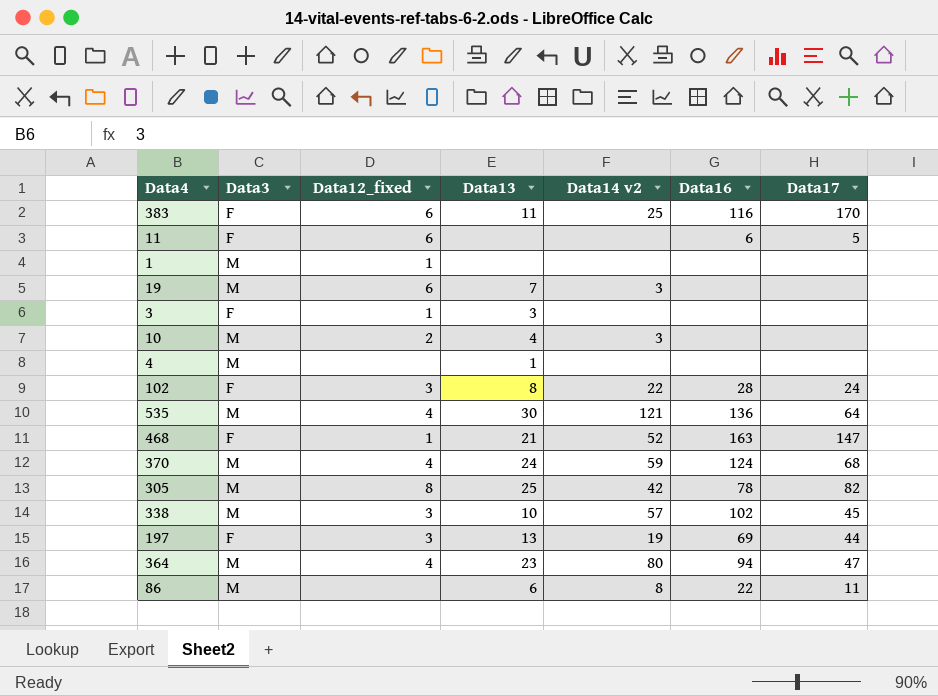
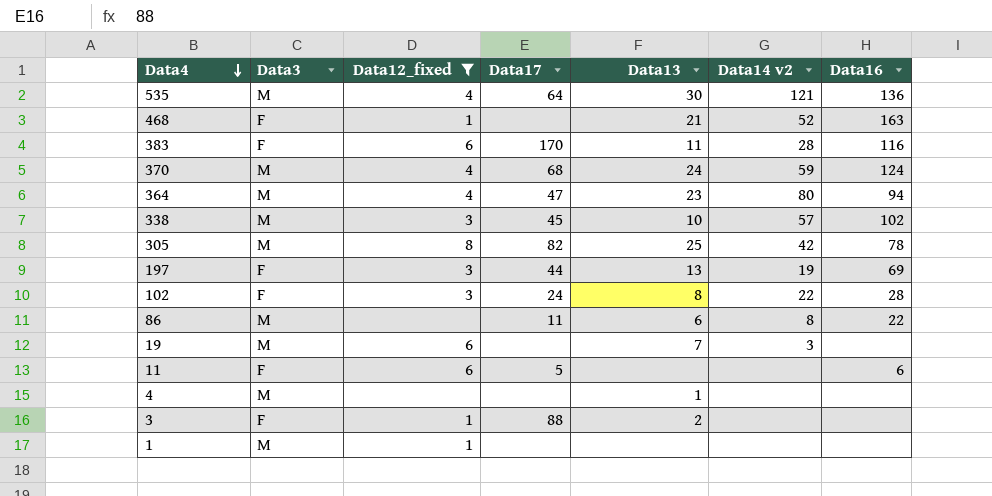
filter: none -> Data12_fixed != 2
row order: none -> Data4 descending
column Data17 | position: 7 -> 4
468 | Data17: 147 -> none
383 | Data14 v2: 25 -> 28
3 | Data17: none -> 88
3 | Data13: 3 -> 2

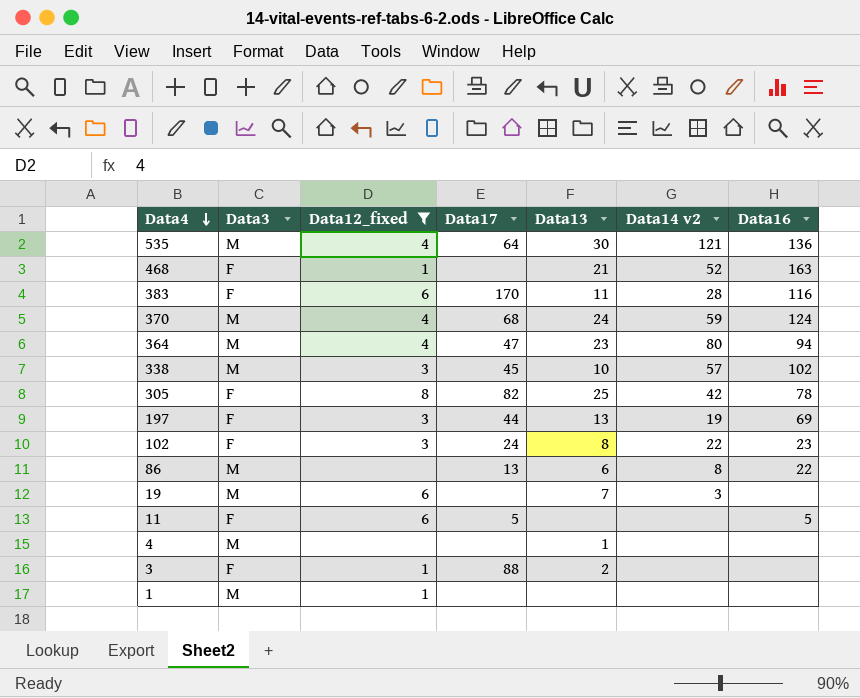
305 | Data3: M -> F
102 | Data16: 28 -> 23
86 | Data17: 11 -> 13
11 | Data16: 6 -> 5

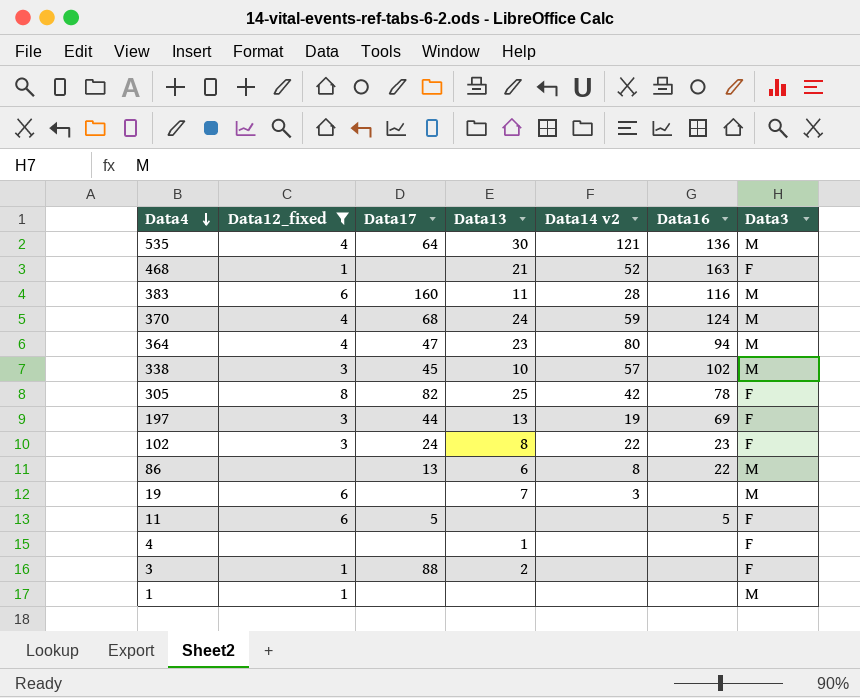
column Data3 | position: 2 -> 7
383 | Data17: 170 -> 160
383 | Data3: F -> M
4 | Data3: M -> F

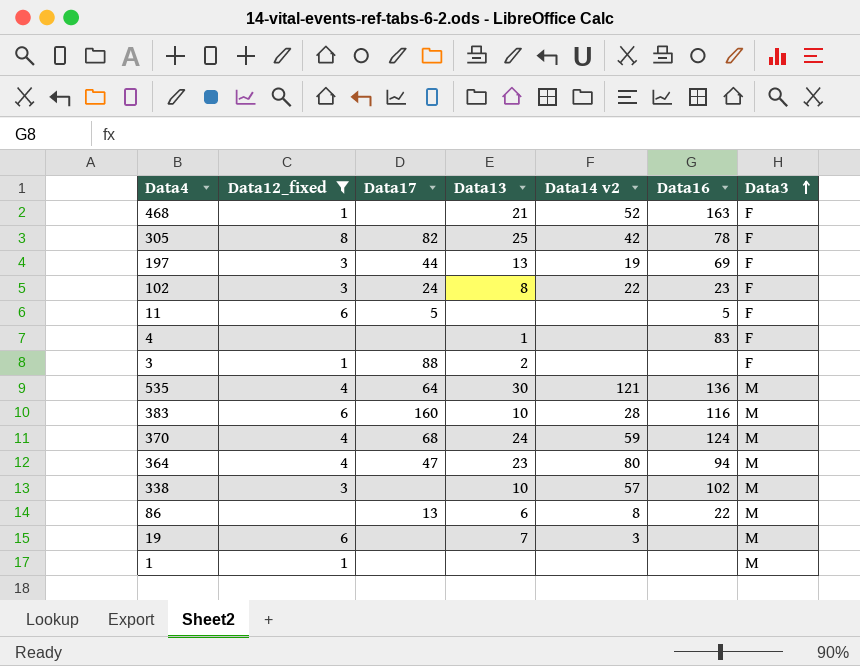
row order: Data4 descending -> Data3 ascending
4 | Data16: none -> 83
383 | Data13: 11 -> 10
338 | Data17: 45 -> none

